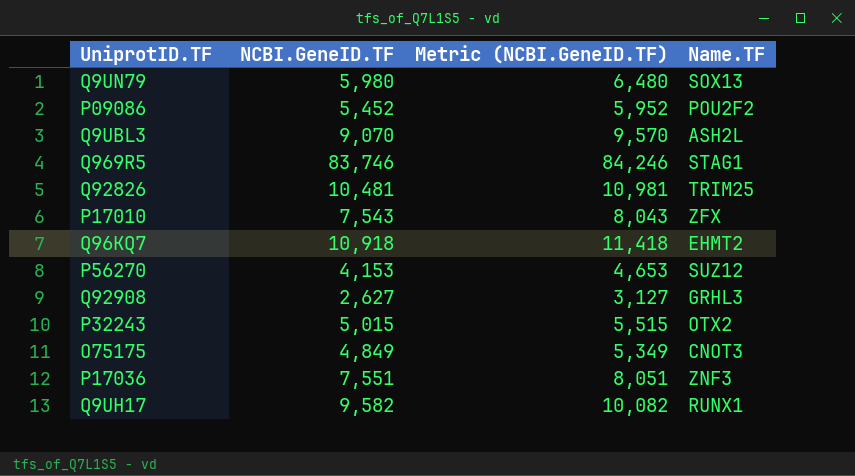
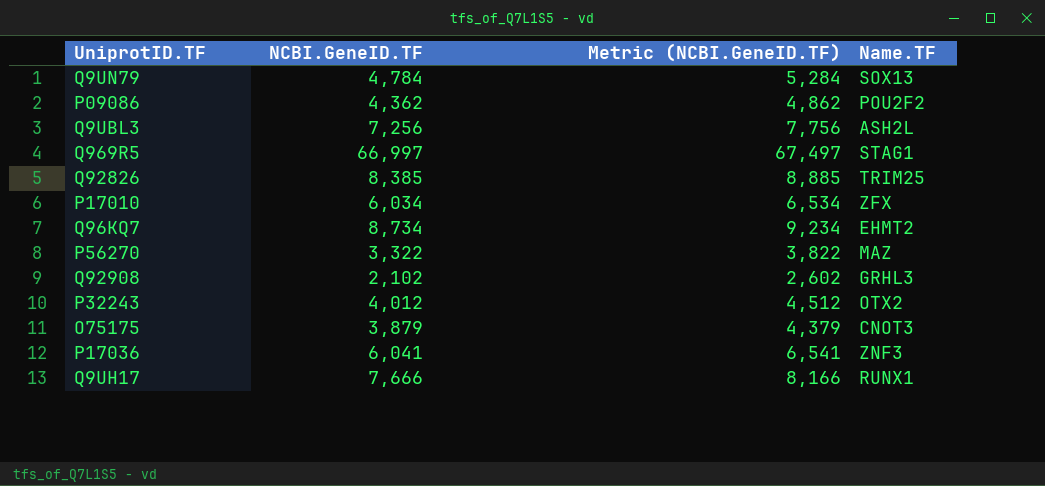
Q9UN79 | NCBI.GeneID.TF: 5,980 -> 4,784
Q9UN79 | Metric (NCBI.GeneID.TF): 6,480 -> 5,284
P09086 | NCBI.GeneID.TF: 5,452 -> 4,362
P09086 | Metric (NCBI.GeneID.TF): 5,952 -> 4,862
Q9UBL3 | NCBI.GeneID.TF: 9,070 -> 7,256
Q9UBL3 | Metric (NCBI.GeneID.TF): 9,570 -> 7,756
Q969R5 | NCBI.GeneID.TF: 83,746 -> 66,997
Q969R5 | Metric (NCBI.GeneID.TF): 84,246 -> 67,497
Q92826 | NCBI.GeneID.TF: 10,481 -> 8,385
Q92826 | Metric (NCBI.GeneID.TF): 10,981 -> 8,885
P17010 | NCBI.GeneID.TF: 7,543 -> 6,034
P17010 | Metric (NCBI.GeneID.TF): 8,043 -> 6,534
Q96KQ7 | NCBI.GeneID.TF: 10,918 -> 8,734
Q96KQ7 | Metric (NCBI.GeneID.TF): 11,418 -> 9,234
P56270 | NCBI.GeneID.TF: 4,153 -> 3,322
P56270 | Metric (NCBI.GeneID.TF): 4,653 -> 3,822
P56270 | Name.TF: SUZ12 -> MAZ
Q92908 | NCBI.GeneID.TF: 2,627 -> 2,102
Q92908 | Metric (NCBI.GeneID.TF): 3,127 -> 2,602
P32243 | NCBI.GeneID.TF: 5,015 -> 4,012
P32243 | Metric (NCBI.GeneID.TF): 5,515 -> 4,512
O75175 | NCBI.GeneID.TF: 4,849 -> 3,879
O75175 | Metric (NCBI.GeneID.TF): 5,349 -> 4,379
P17036 | NCBI.GeneID.TF: 7,551 -> 6,041
P17036 | Metric (NCBI.GeneID.TF): 8,051 -> 6,541
Q9UH17 | NCBI.GeneID.TF: 9,582 -> 7,666
Q9UH17 | Metric (NCBI.GeneID.TF): 10,082 -> 8,166

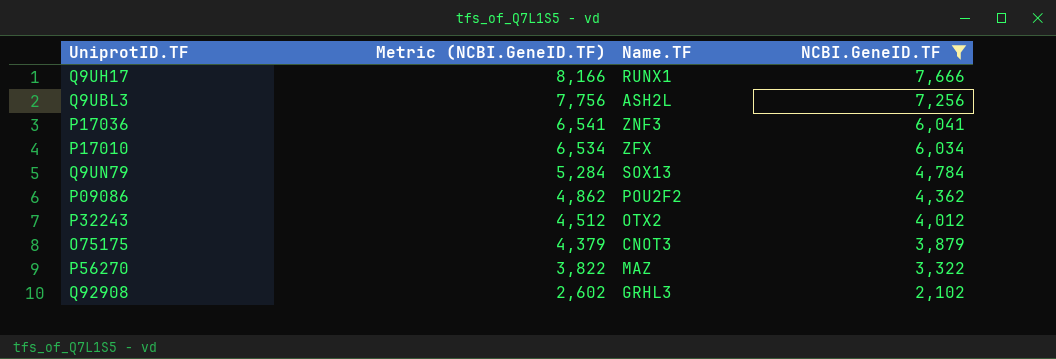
filter: none -> NCBI.GeneID.TF <= 7,666
row order: none -> Metric (NCBI.GeneID.TF) descending
column NCBI.GeneID.TF | position: 2 -> 4

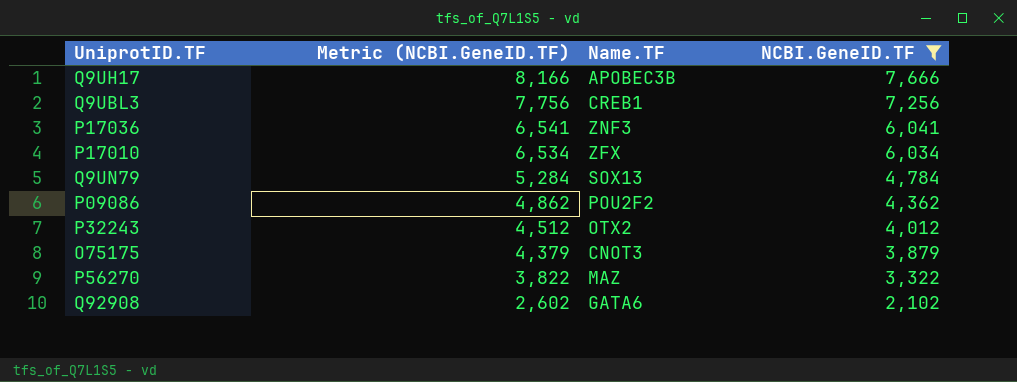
Q9UH17 | Name.TF: RUNX1 -> APOBEC3B
Q9UBL3 | Name.TF: ASH2L -> CREB1
Q92908 | Name.TF: GRHL3 -> GATA6

